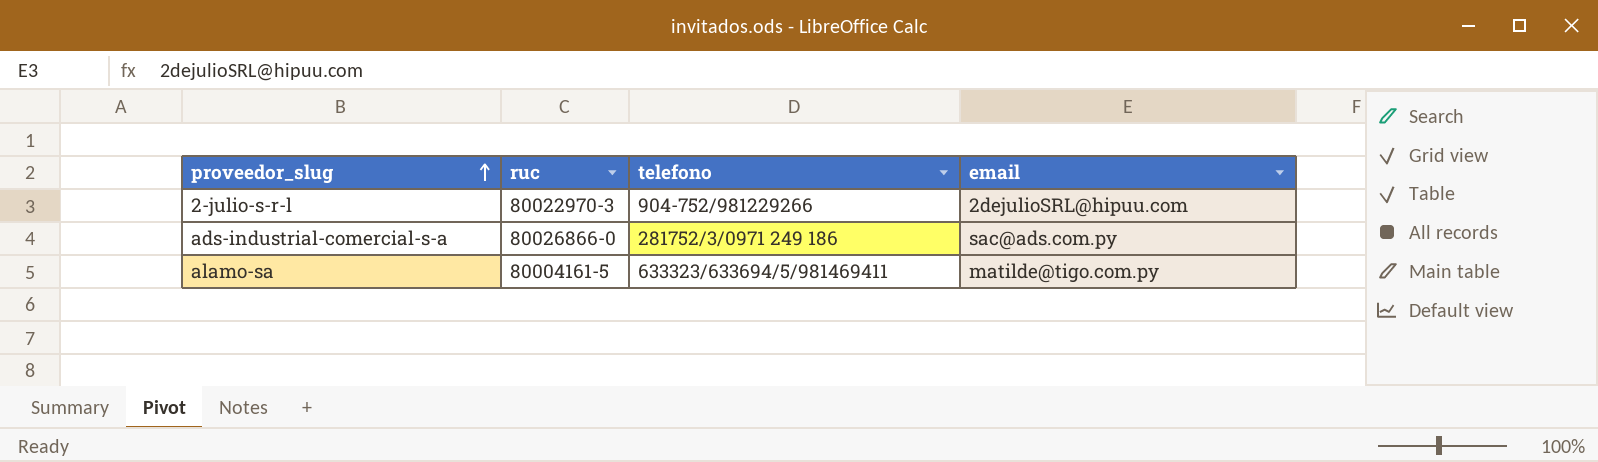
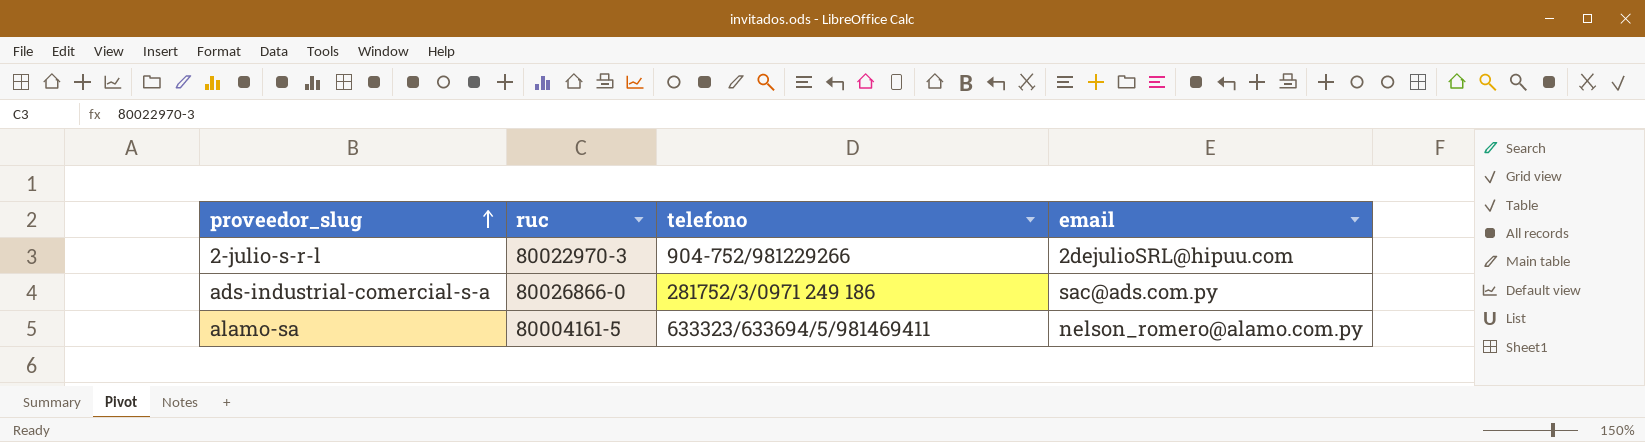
alamo-sa | email: matilde@tigo.com.py -> nelson_romero@alamo.com.py

